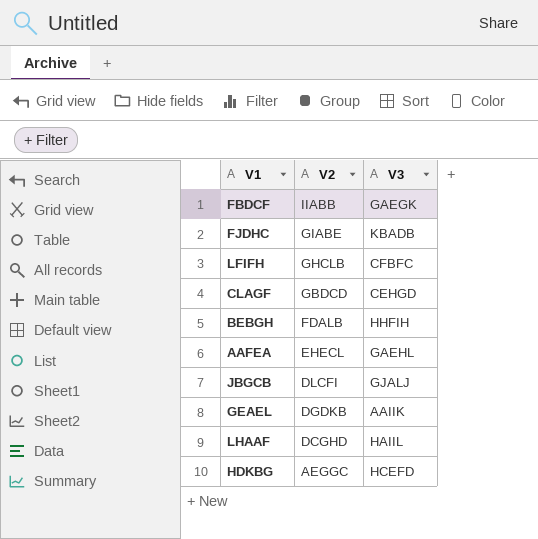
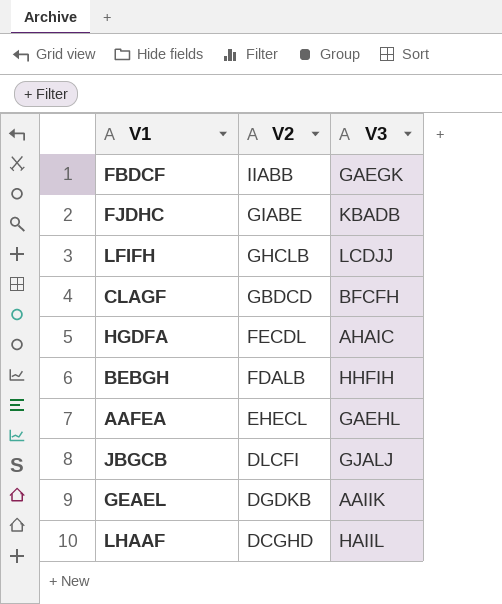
row HDKBG: AEGGC | HCEFD -> none
LFIFH | V3: CFBFC -> LCDJJ
CLAGF | V3: CEHGD -> BFCFH
row HGDFA: none -> FECDL | AHAIC

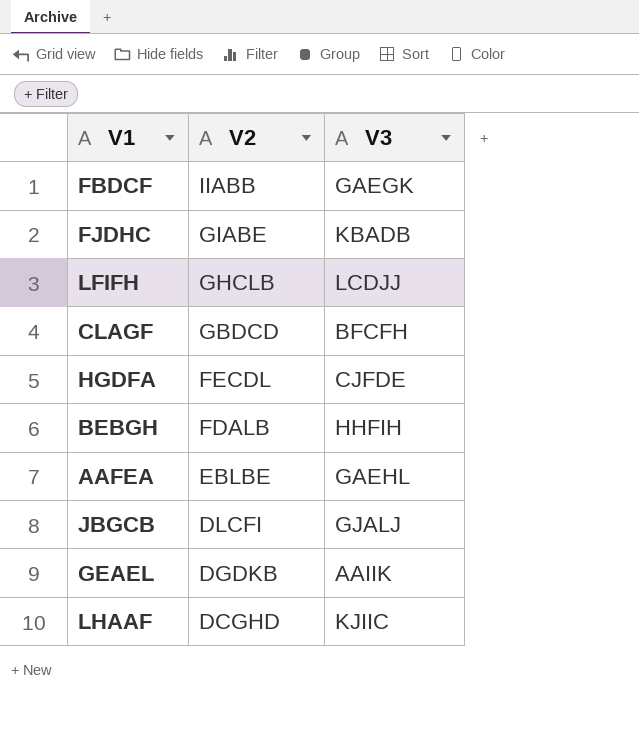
HGDFA | V3: AHAIC -> CJFDE
AAFEA | V2: EHECL -> EBLBE
LHAAF | V3: HAIIL -> KJIIC

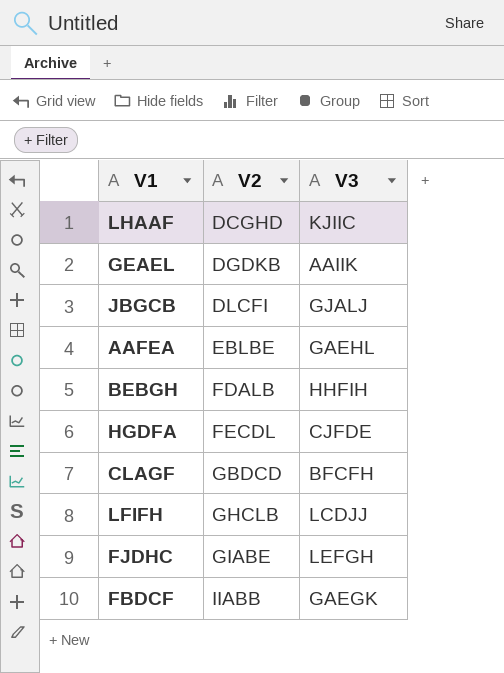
row order: V2 descending -> V2 ascending
FJDHC | V3: KBADB -> LEFGH

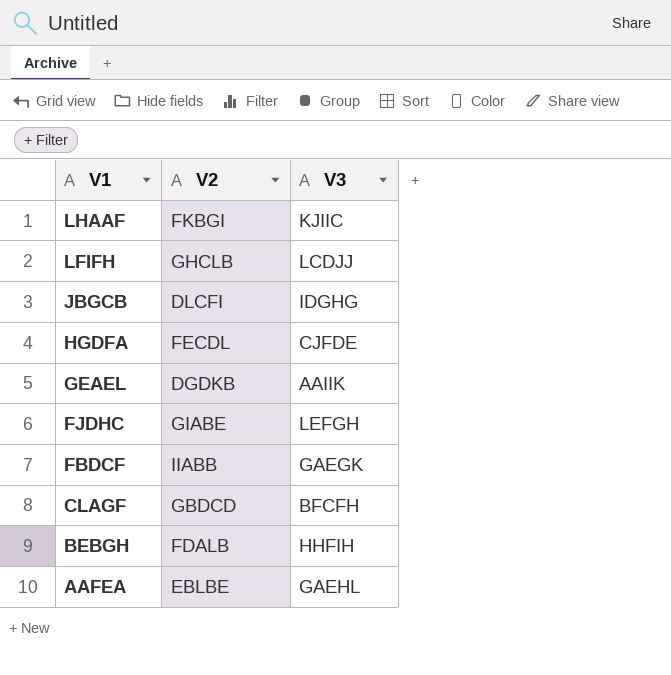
row order: V2 ascending -> V1 descending
LHAAF | V2: DCGHD -> FKBGI
JBGCB | V3: GJALJ -> IDGHG

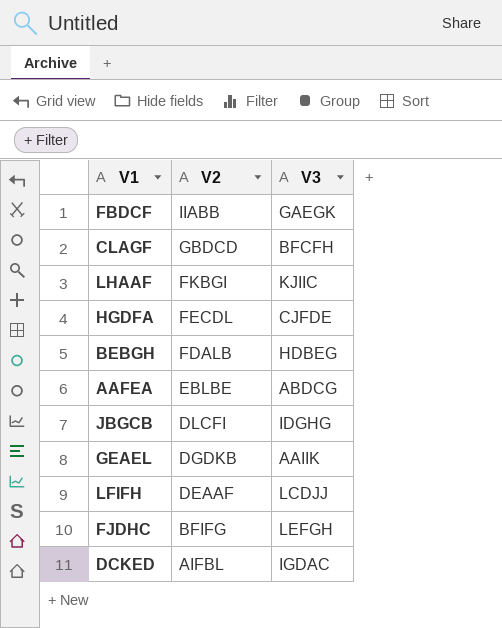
row order: V1 descending -> V2 descending
BEBGH | V3: HHFIH -> HDBEG
AAFEA | V3: GAEHL -> ABDCG
LFIFH | V2: GHCLB -> DEAAF
FJDHC | V2: GIABE -> BFIFG
row DCKED: none -> AIFBL | IGDAC

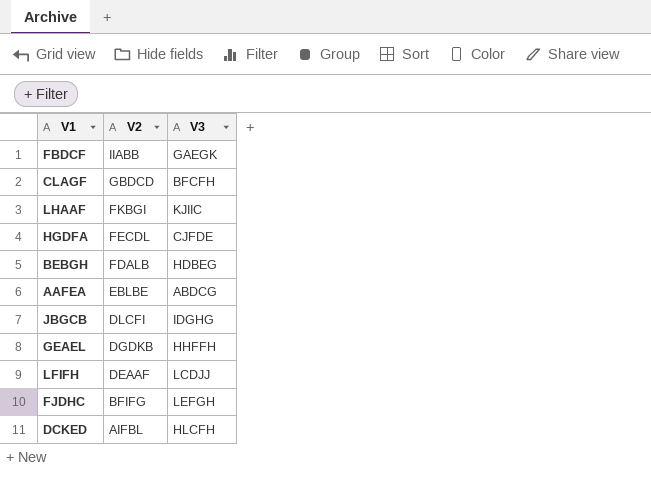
GEAEL | V3: AAIIK -> HHFFH
DCKED | V3: IGDAC -> HLCFH

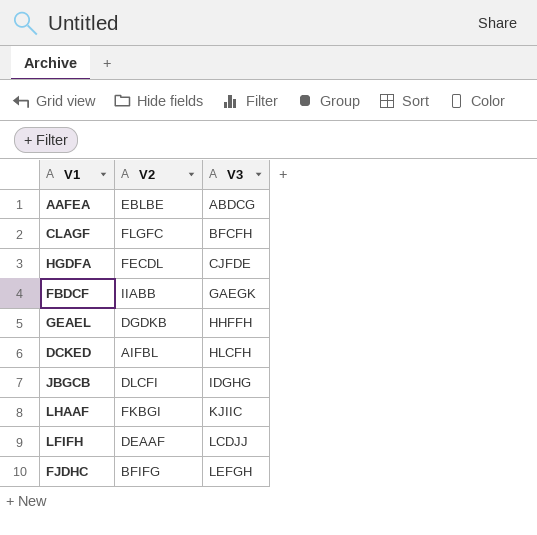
row order: V2 descending -> V3 ascending
row BEBGH: FDALB | HDBEG -> none
CLAGF | V2: GBDCD -> FLGFC

